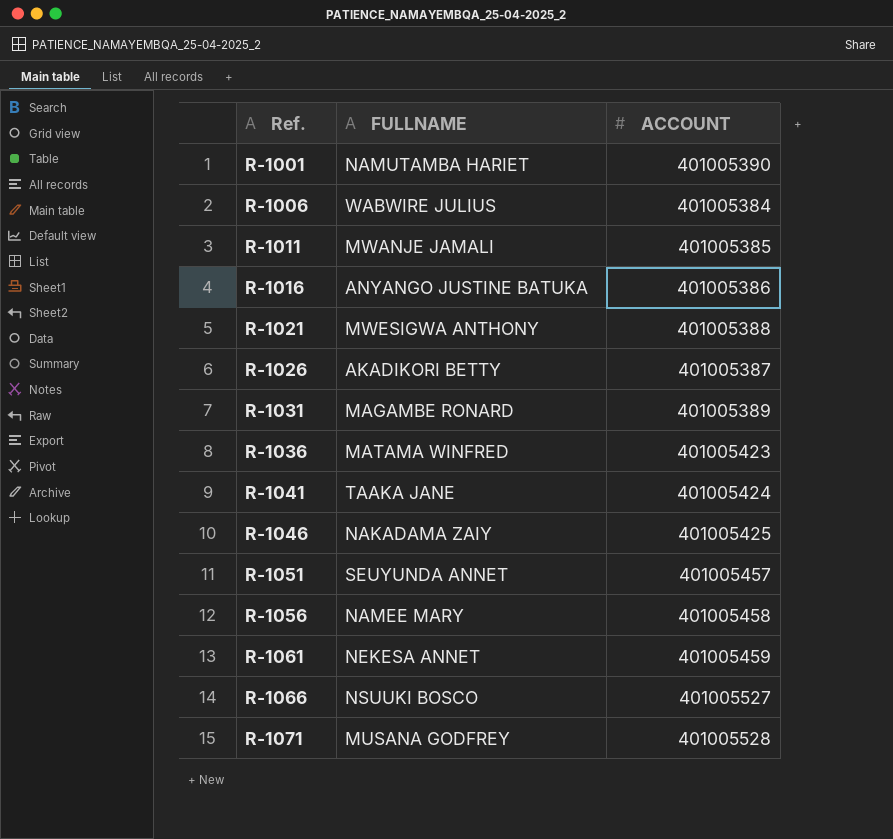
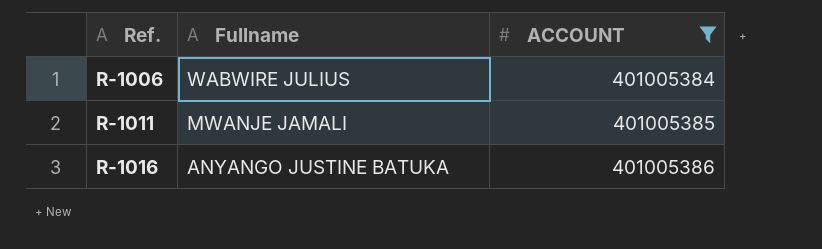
filter: none -> ACCOUNT <= 401005386
column name: FULLNAME -> Fullname

